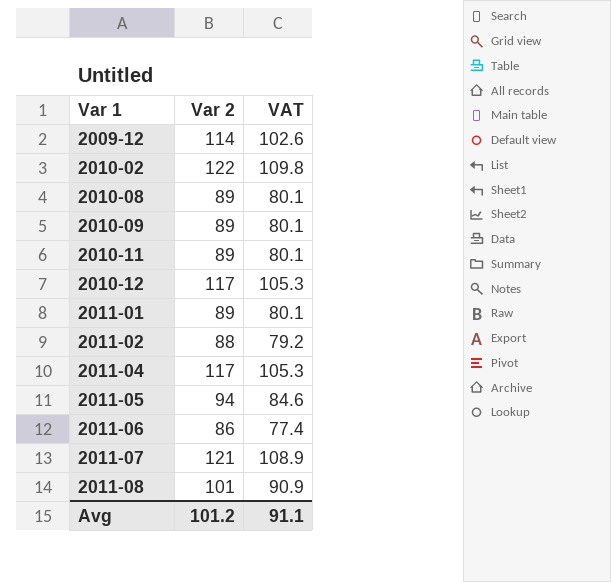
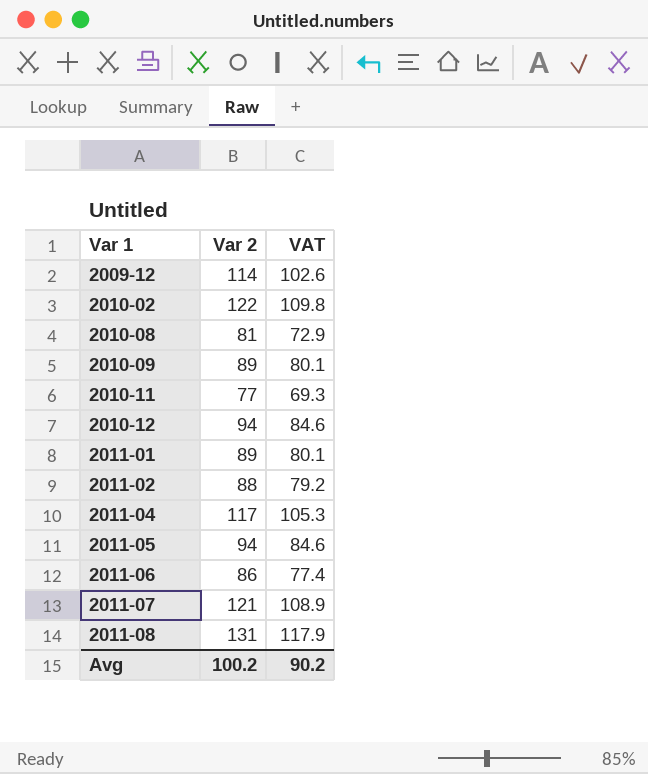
2010-08 | Var 2: 89 -> 81
2010-08 | VAT: 80.1 -> 72.9
2010-11 | Var 2: 89 -> 77
2010-11 | VAT: 80.1 -> 69.3
2010-12 | Var 2: 117 -> 94
2010-12 | VAT: 105.3 -> 84.6
2011-08 | Var 2: 101 -> 131
2011-08 | VAT: 90.9 -> 117.9
Avg | Var 2: 101.2 -> 100.2
Avg | VAT: 91.1 -> 90.2

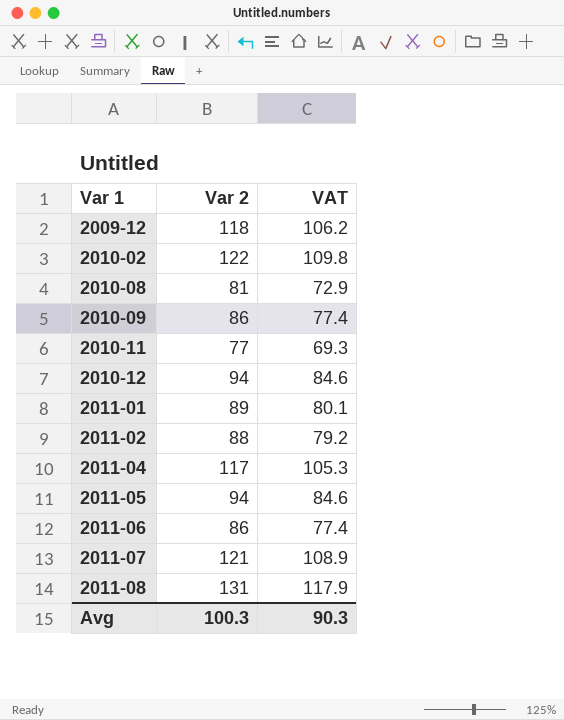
2009-12 | Var 2: 114 -> 118
2009-12 | VAT: 102.6 -> 106.2
2010-09 | Var 2: 89 -> 86
2010-09 | VAT: 80.1 -> 77.4
Avg | Var 2: 100.2 -> 100.3
Avg | VAT: 90.2 -> 90.3

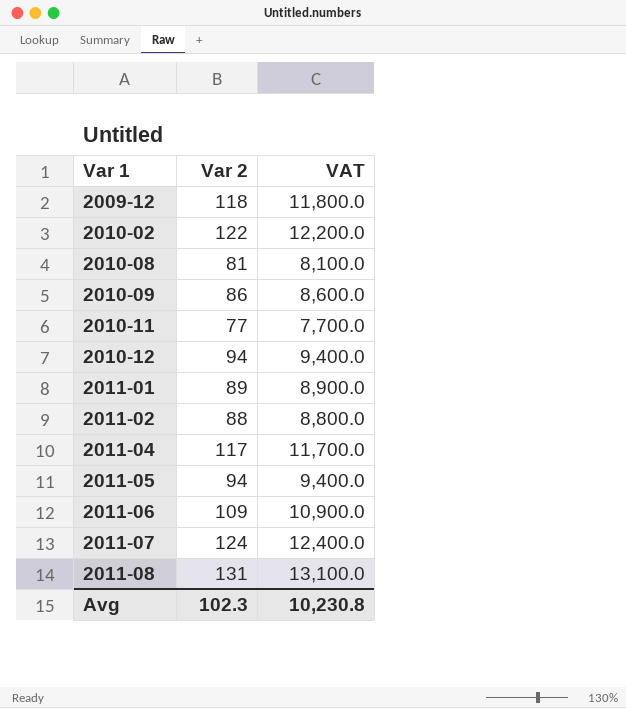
column VAT | formula: [Var 2] * 0.9 -> [Var 2] * 100
2011-06 | Var 2: 86 -> 109
2011-07 | Var 2: 121 -> 124
Avg | Var 2: 100.3 -> 102.3
Avg | VAT: 90.3 -> 10,230.8

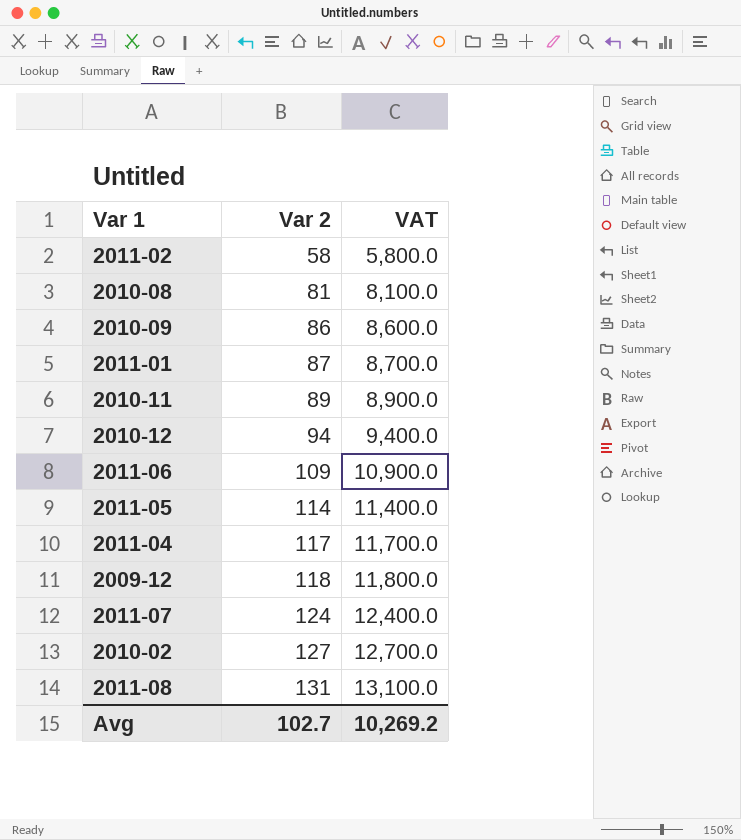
row order: Var 1 ascending -> Var 2 ascending
2011-02 | Var 2: 88 -> 58
2011-02 | VAT: 8,800.0 -> 5,800.0
2011-01 | Var 2: 89 -> 87
2011-01 | VAT: 8,900.0 -> 8,700.0
2010-11 | Var 2: 77 -> 89
2010-11 | VAT: 7,700.0 -> 8,900.0
2011-05 | Var 2: 94 -> 114
2011-05 | VAT: 9,400.0 -> 11,400.0
2010-02 | Var 2: 122 -> 127
2010-02 | VAT: 12,200.0 -> 12,700.0
Avg | Var 2: 102.3 -> 102.7
Avg | VAT: 10,230.8 -> 10,269.2

